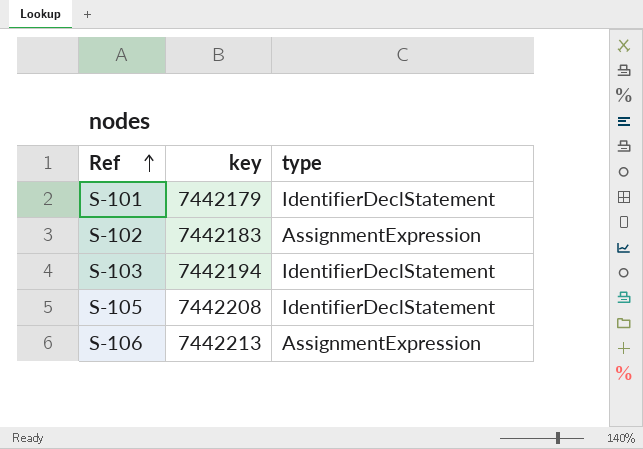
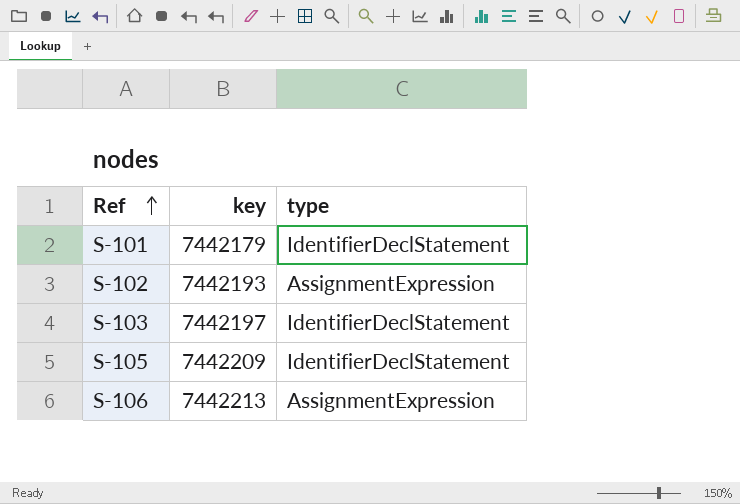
S-102 | key: 7442183 -> 7442193
S-103 | key: 7442194 -> 7442197
S-105 | key: 7442208 -> 7442209

